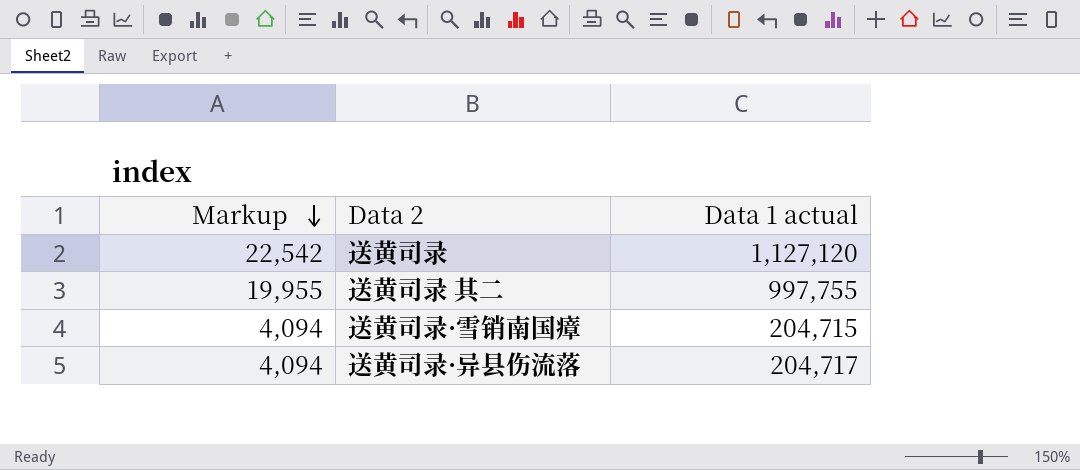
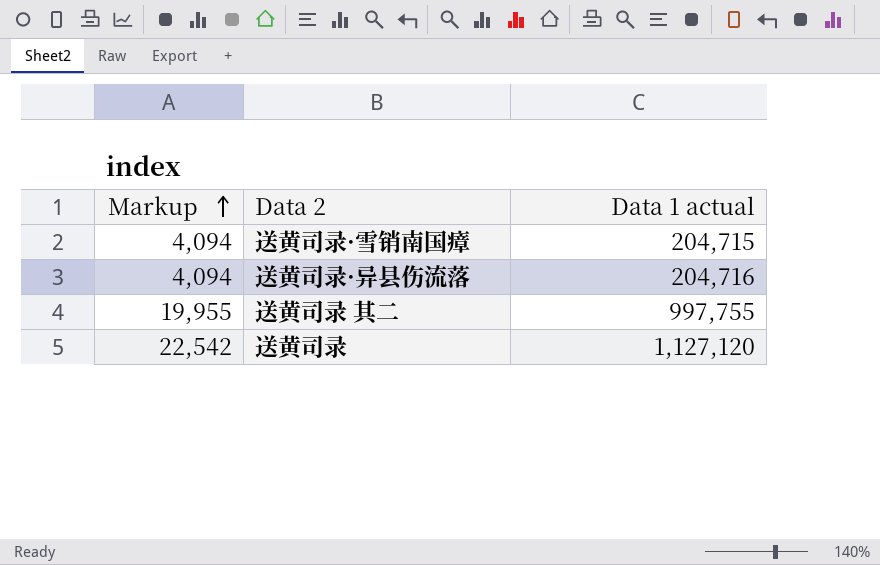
row order: Markup descending -> Markup ascending
送黄司录·异县伤流落 | Data 1 actual: 204,717 -> 204,716

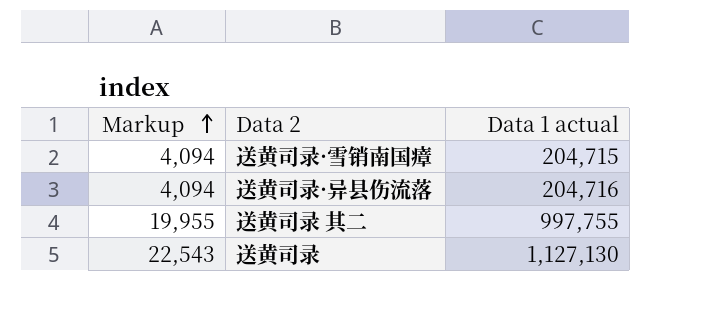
送黄司录 | Markup: 22,542 -> 22,543
送黄司录 | Data 1 actual: 1,127,120 -> 1,127,130

